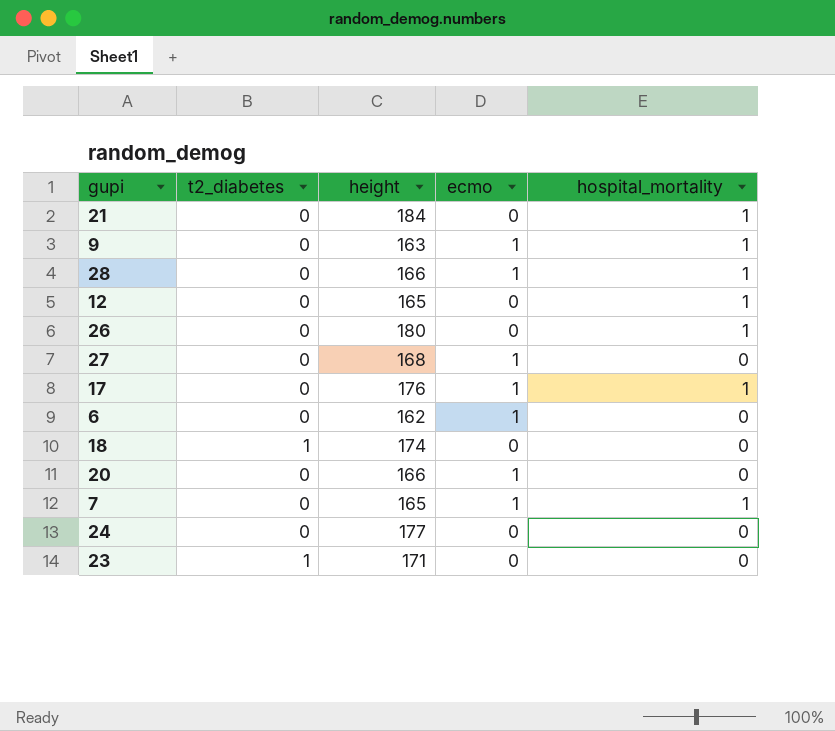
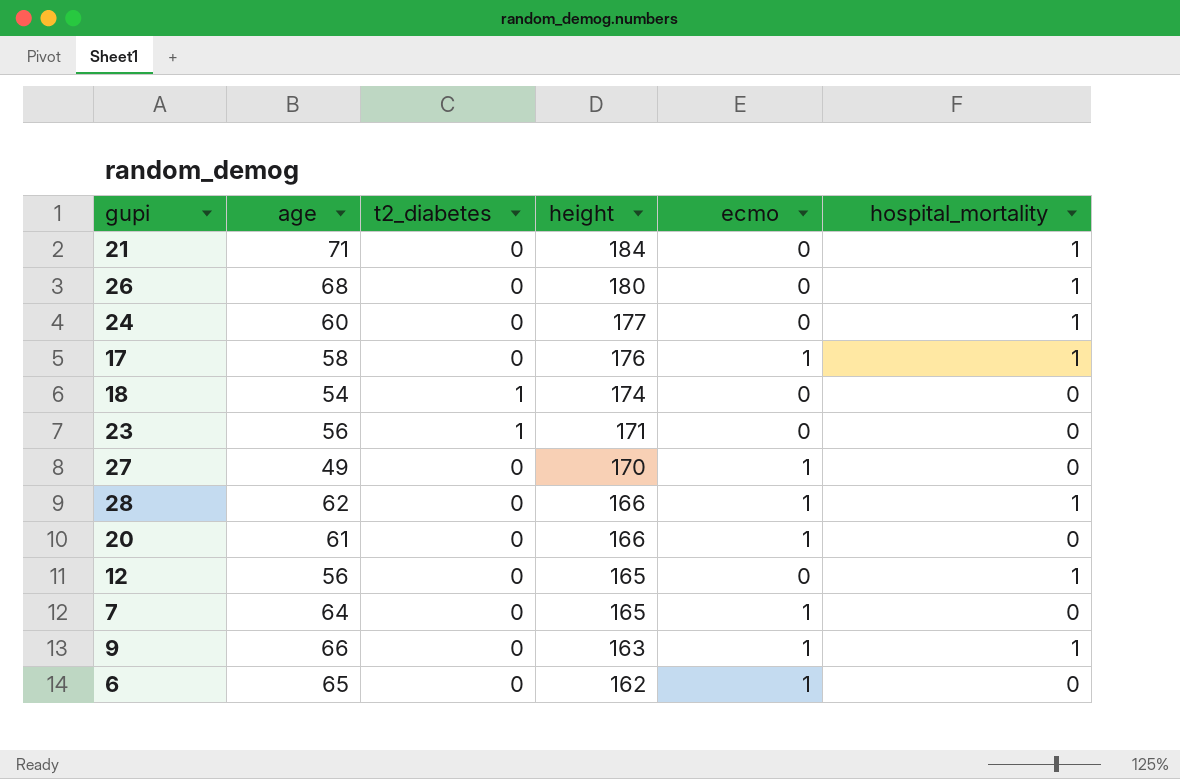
row order: none -> height descending
column age | position: none -> 2
24 | hospital_mortality: 0 -> 1
27 | height: 168 -> 170
7 | hospital_mortality: 1 -> 0

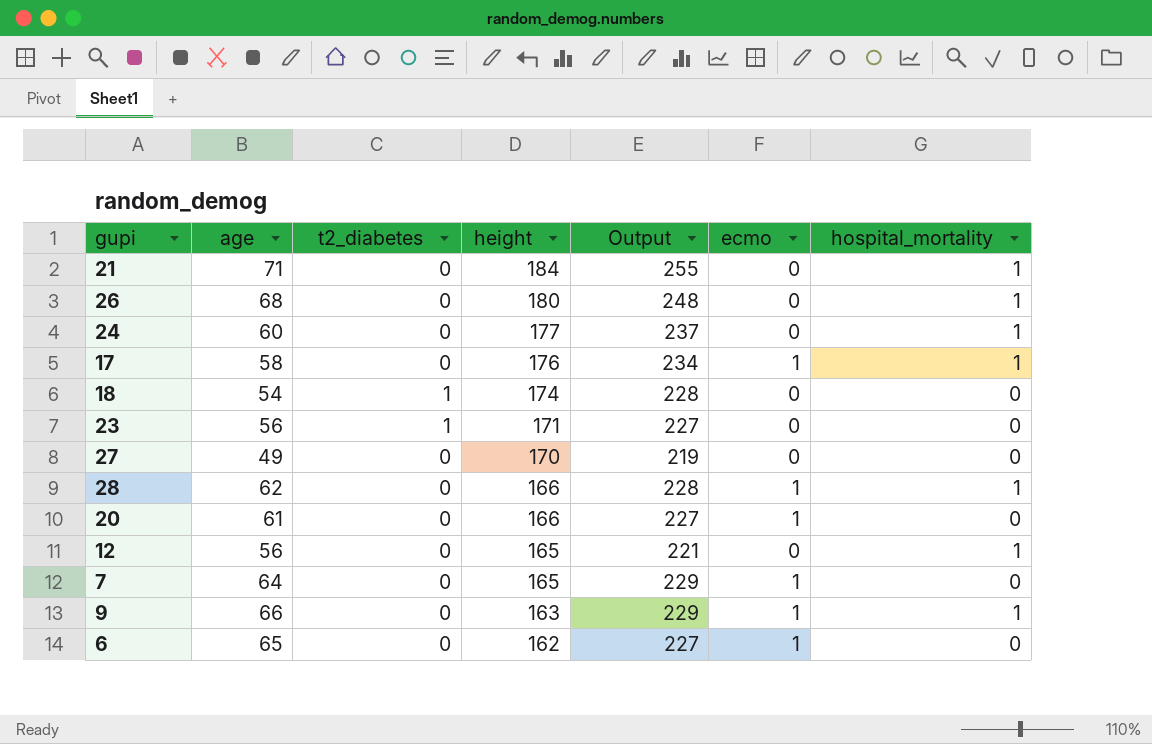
column Output | formula: none -> [age] + [height]
27 | ecmo: 1 -> 0

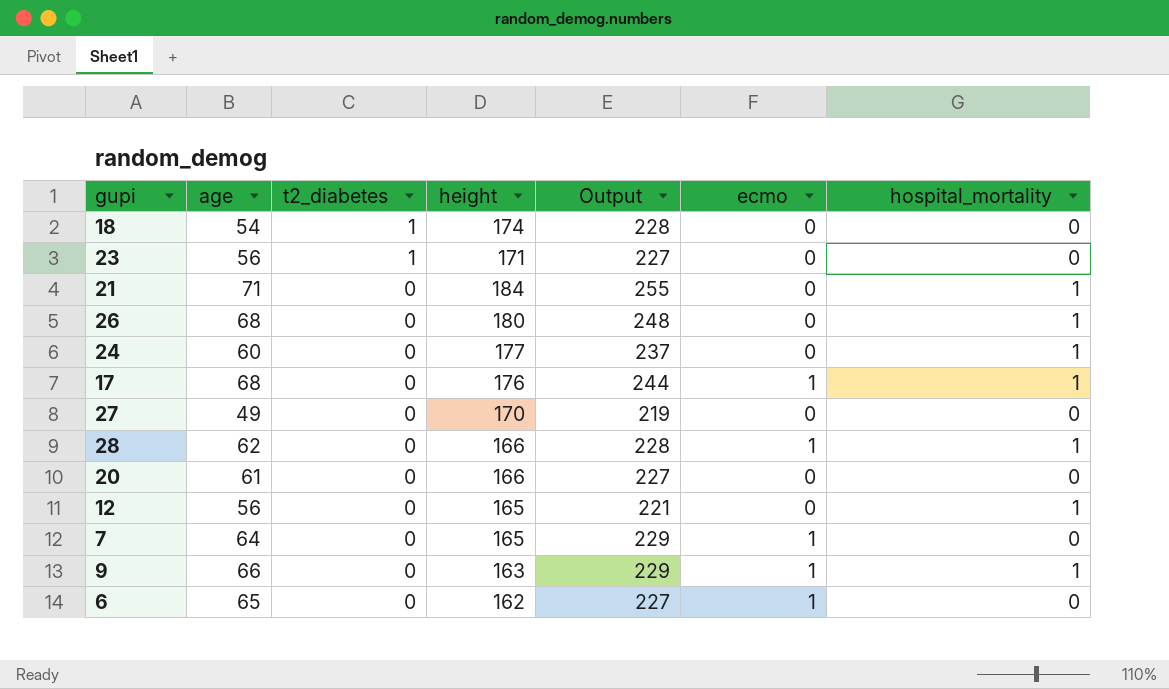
row order: height descending -> t2_diabetes descending
17 | age: 58 -> 68
17 | Output: 234 -> 244
20 | ecmo: 1 -> 0

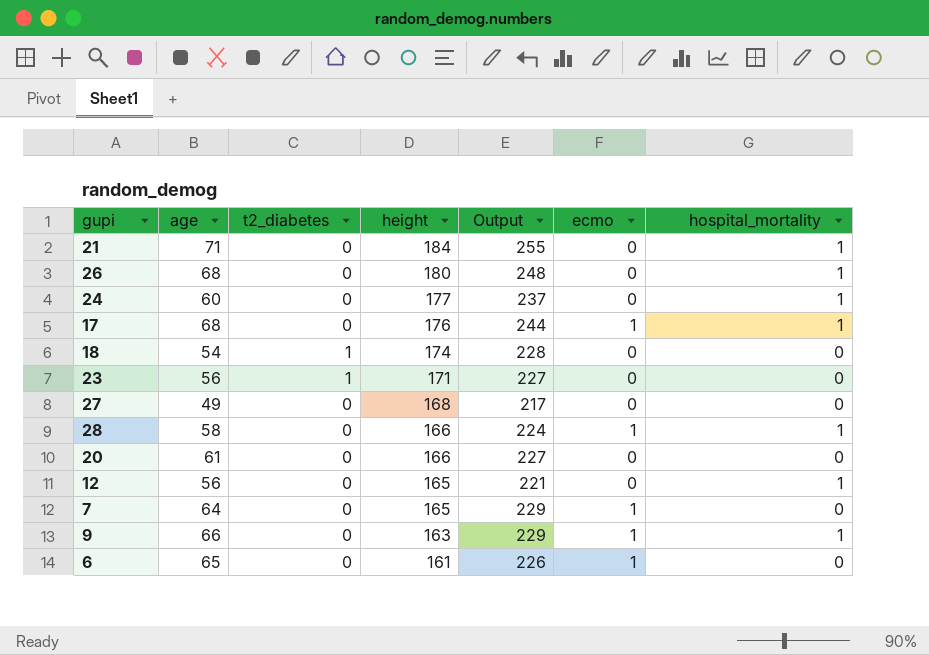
row order: t2_diabetes descending -> height descending
27 | height: 170 -> 168
27 | Output: 219 -> 217
28 | age: 62 -> 58
28 | Output: 228 -> 224
6 | height: 162 -> 161
6 | Output: 227 -> 226

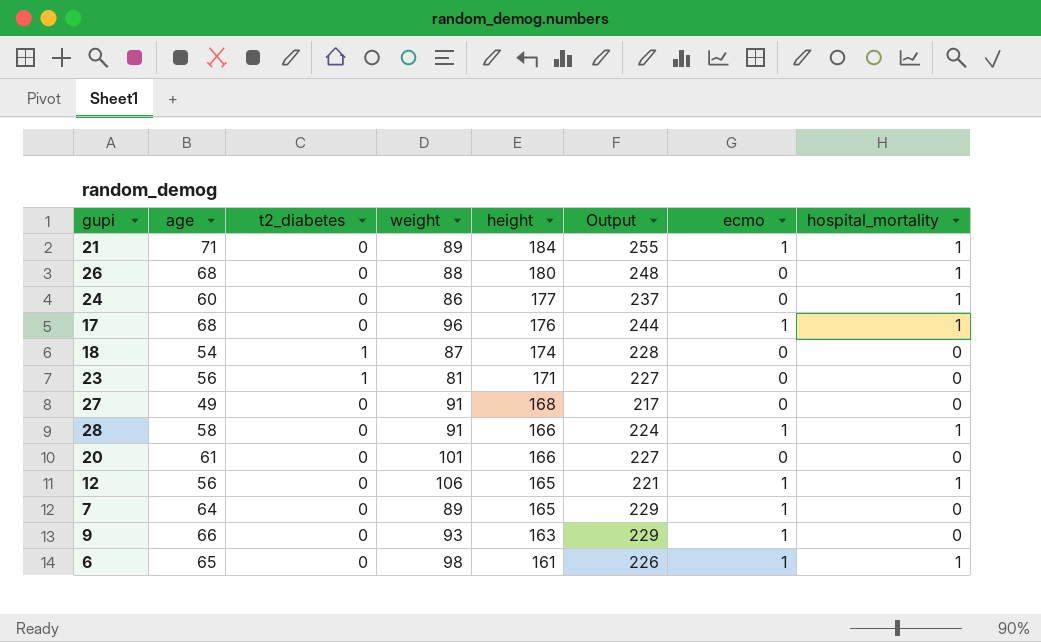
column weight | position: none -> 4
21 | ecmo: 0 -> 1
12 | ecmo: 0 -> 1
9 | hospital_mortality: 1 -> 0
6 | hospital_mortality: 0 -> 1

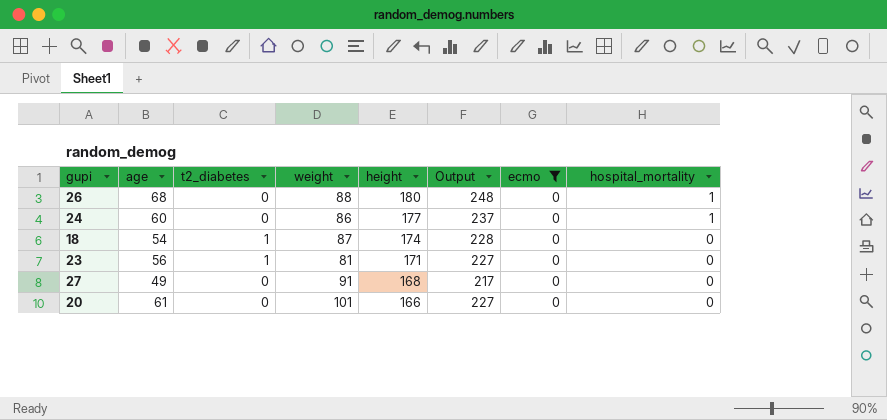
filter: none -> ecmo = 0

